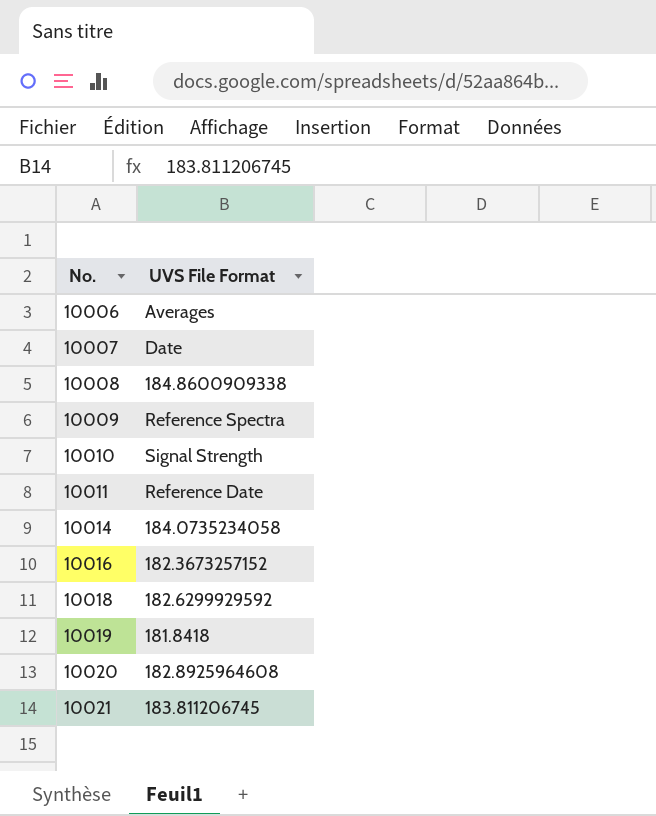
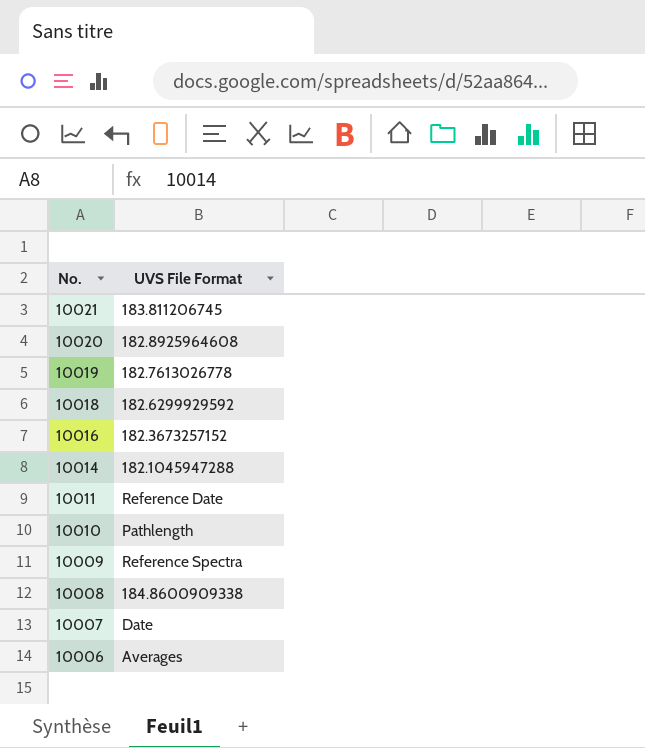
row order: No. ascending -> No. descending
10019 | UVS File Format: 181.8418 -> 182.7613026778
10014 | UVS File Format: 184.0735234058 -> 182.1045947288
10010 | UVS File Format: Signal Strength -> Pathlength

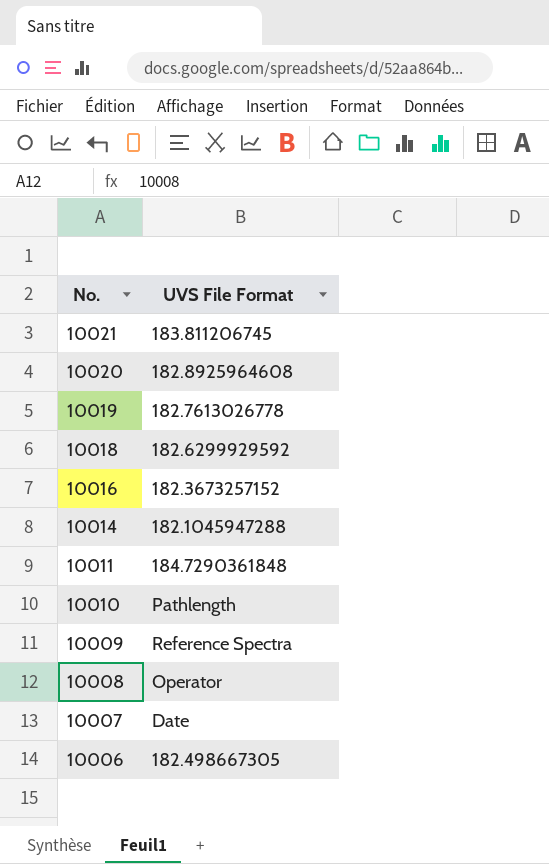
10011 | UVS File Format: Reference Date -> 184.7290361848
10008 | UVS File Format: 184.8600909338 -> Operator
10006 | UVS File Format: Averages -> 182.498667305

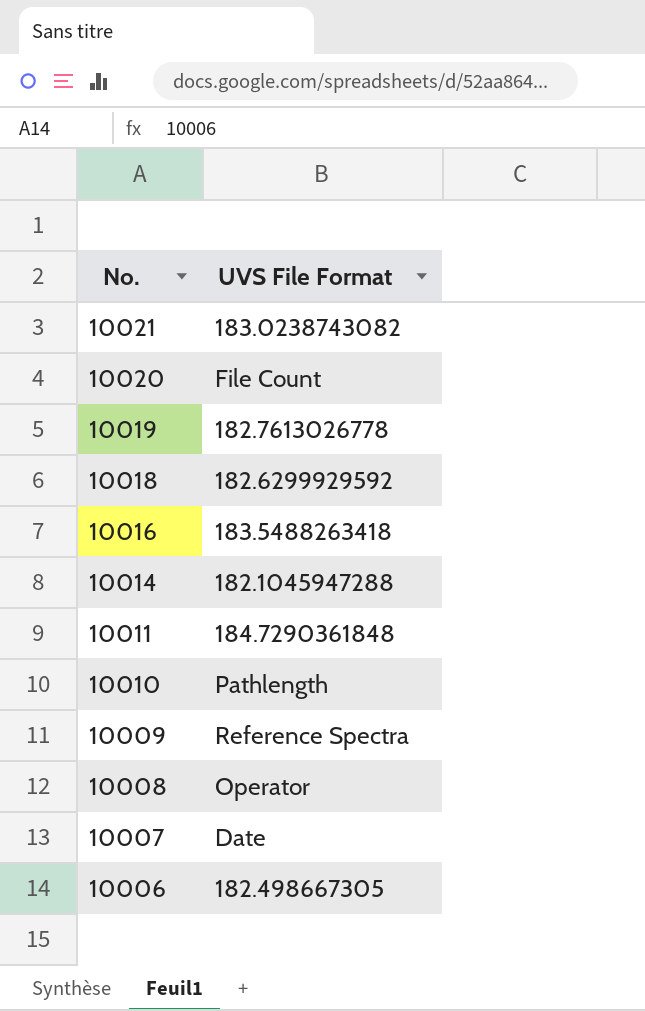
10021 | UVS File Format: 183.811206745 -> 183.0238743082
10020 | UVS File Format: 182.8925964608 -> File Count
10016 | UVS File Format: 182.3673257152 -> 183.5488263418

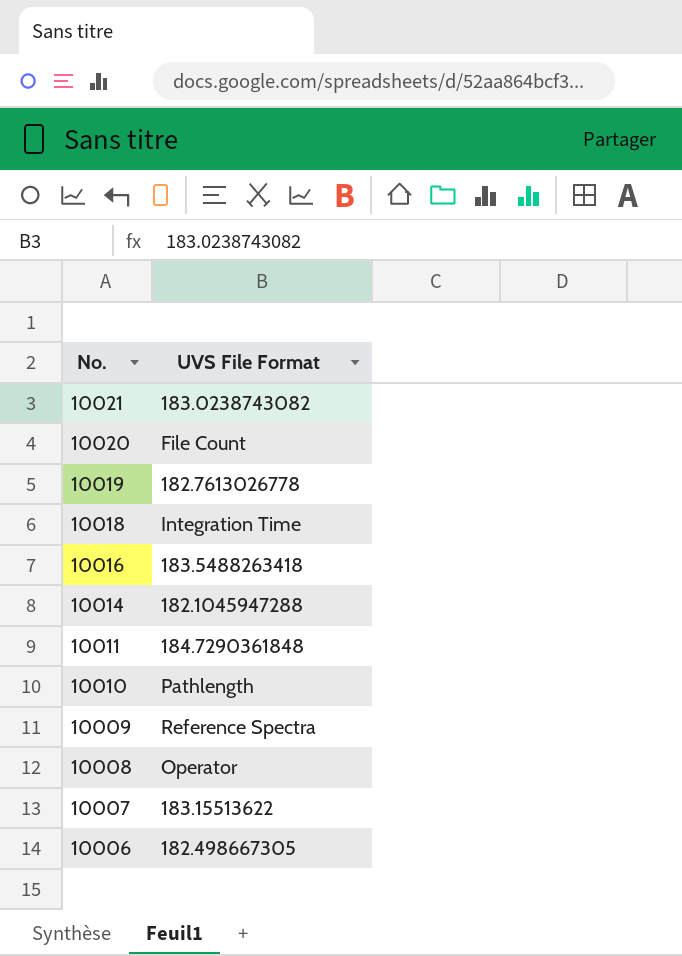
10018 | UVS File Format: 182.6299929592 -> Integration Time
10007 | UVS File Format: Date -> 183.15513622

